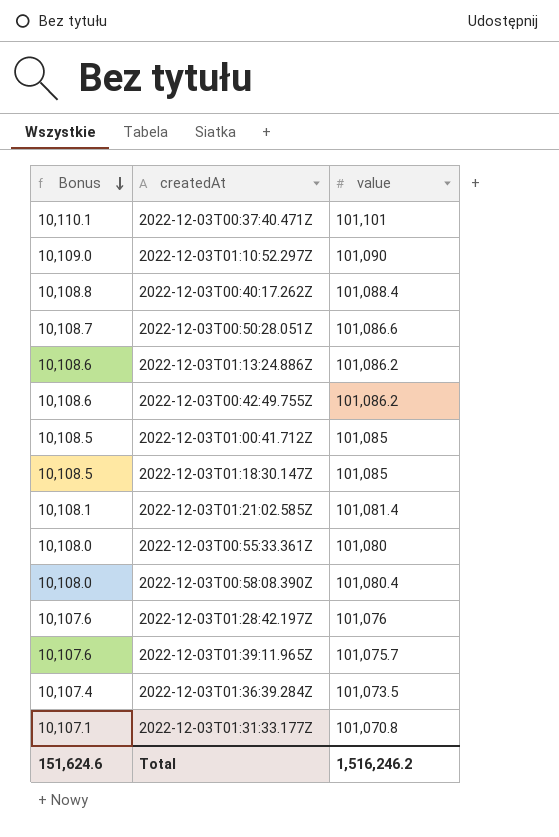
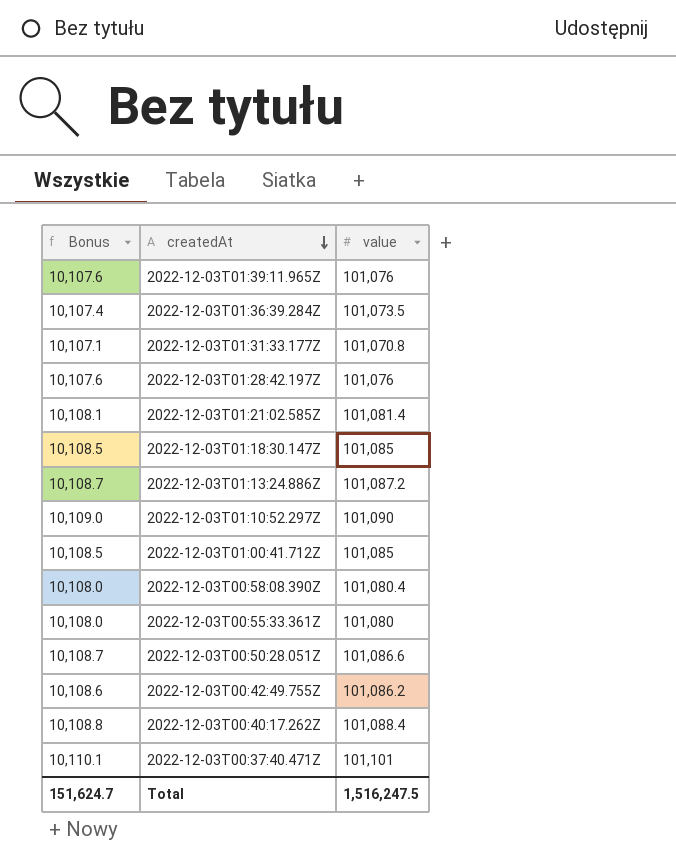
row order: Bonus descending -> createdAt descending
2022-12-03T01:39:11.965Z | value: 101,075.7 -> 101,076
2022-12-03T01:13:24.886Z | Bonus: 10,108.6 -> 10,108.7
2022-12-03T01:13:24.886Z | value: 101,086.2 -> 101,087.2
Total | Bonus: 151,624.6 -> 151,624.7
Total | value: 1,516,246.2 -> 1,516,247.5

